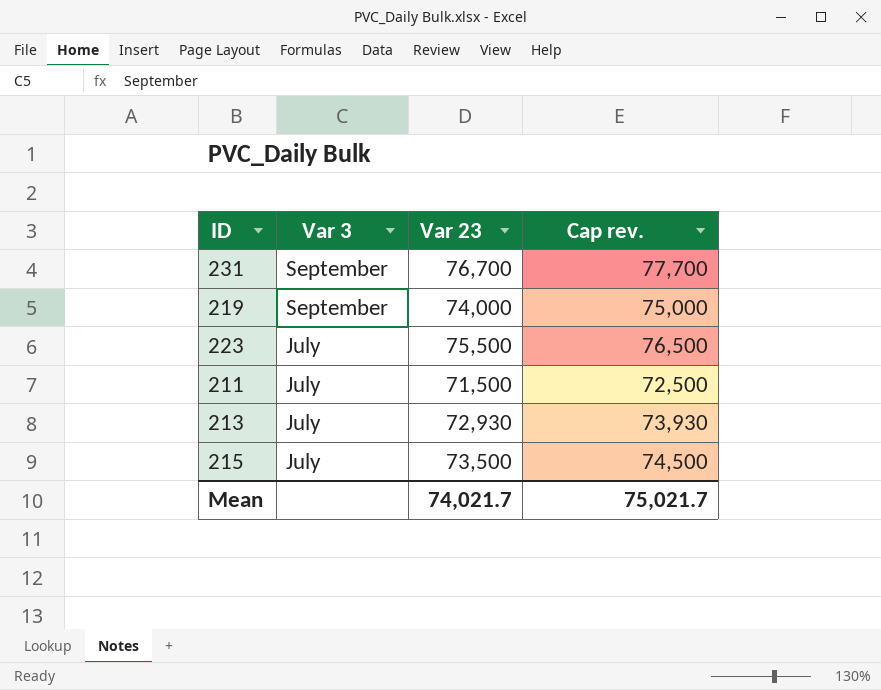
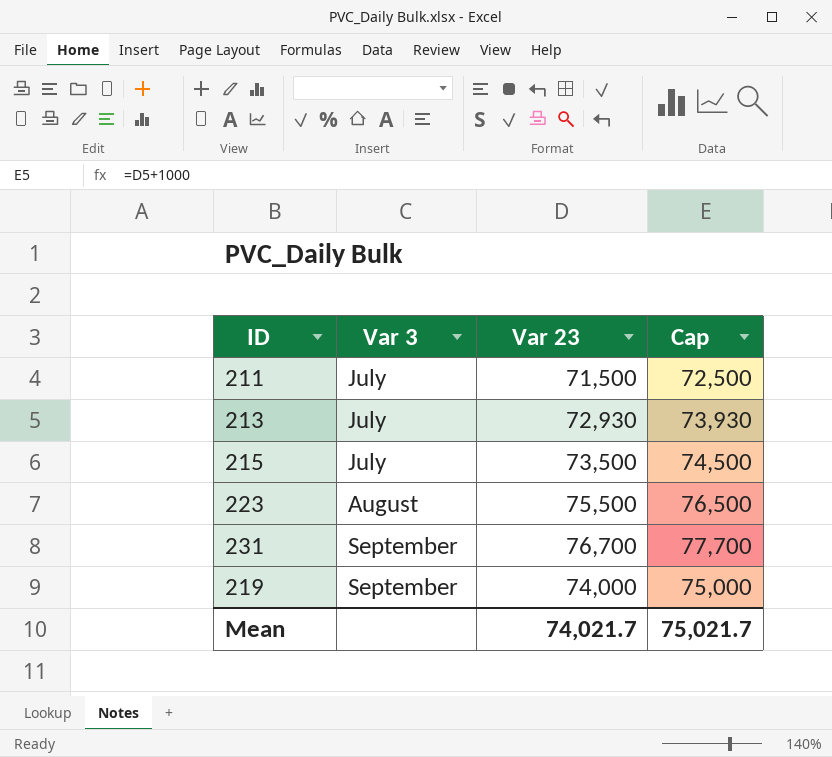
row order: Var 3 descending -> Var 3 ascending
column name: Cap rev. -> Cap
223 | Var 3: July -> August

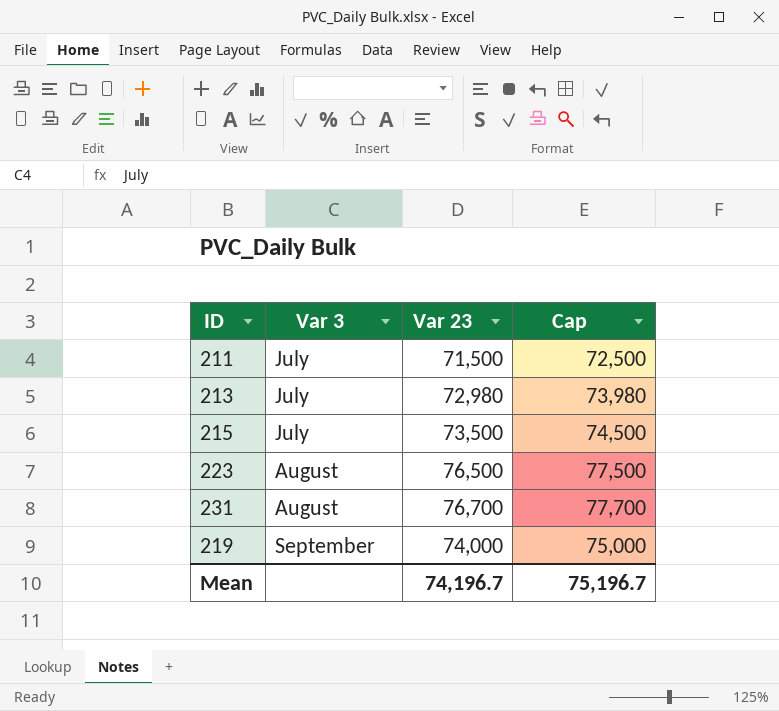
213 | Var 23: 72,930 -> 72,980
213 | Cap: 73,930 -> 73,980
223 | Var 23: 75,500 -> 76,500
223 | Cap: 76,500 -> 77,500
231 | Var 3: September -> August
Mean | Var 23: 74,021.7 -> 74,196.7
Mean | Cap: 75,021.7 -> 75,196.7

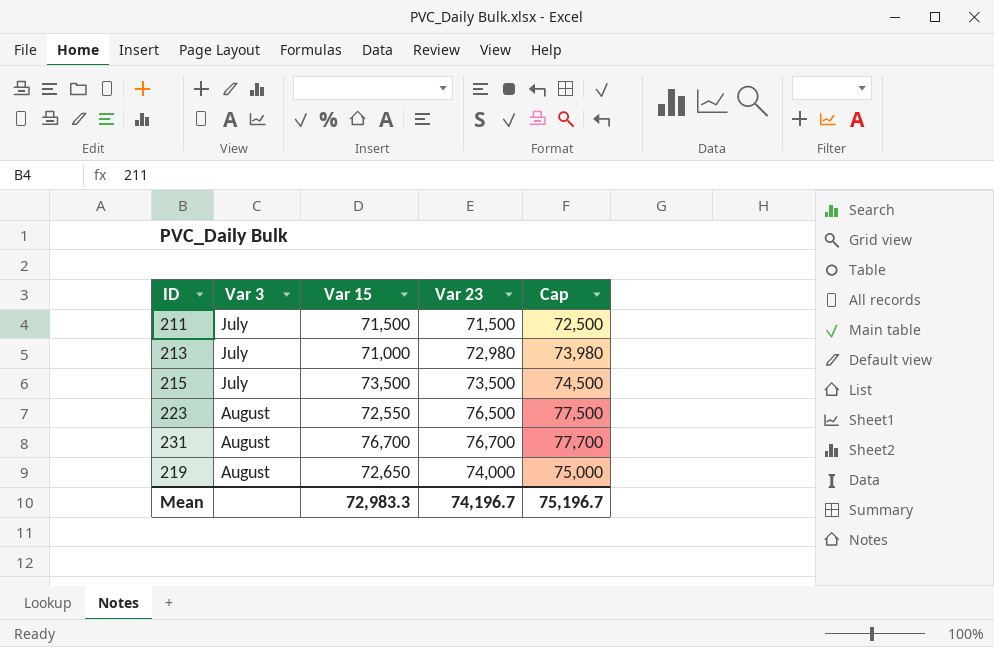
column Var 15 | position: none -> 3
219 | Var 3: September -> August

